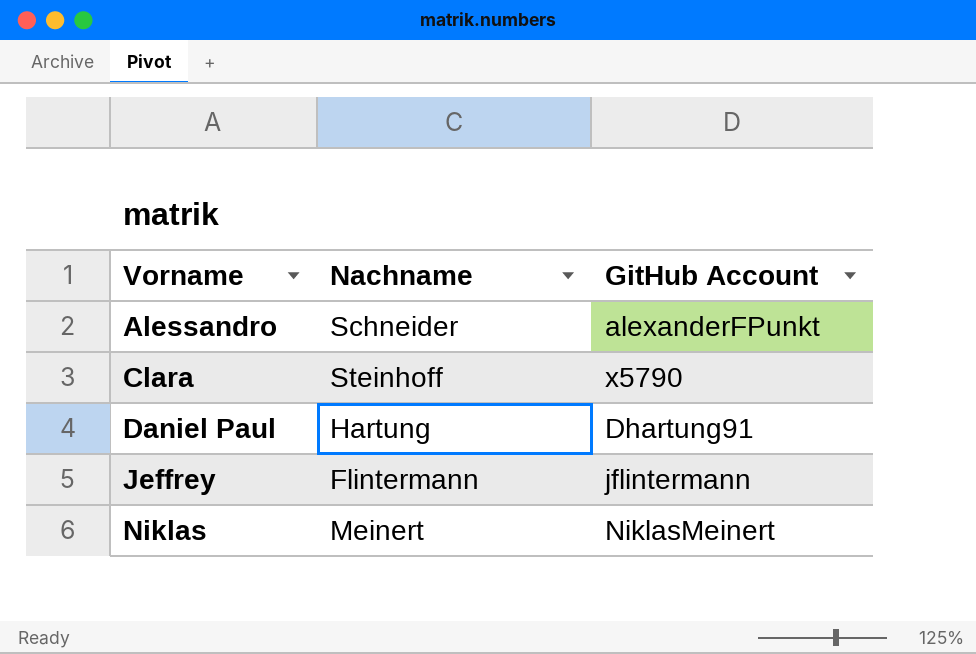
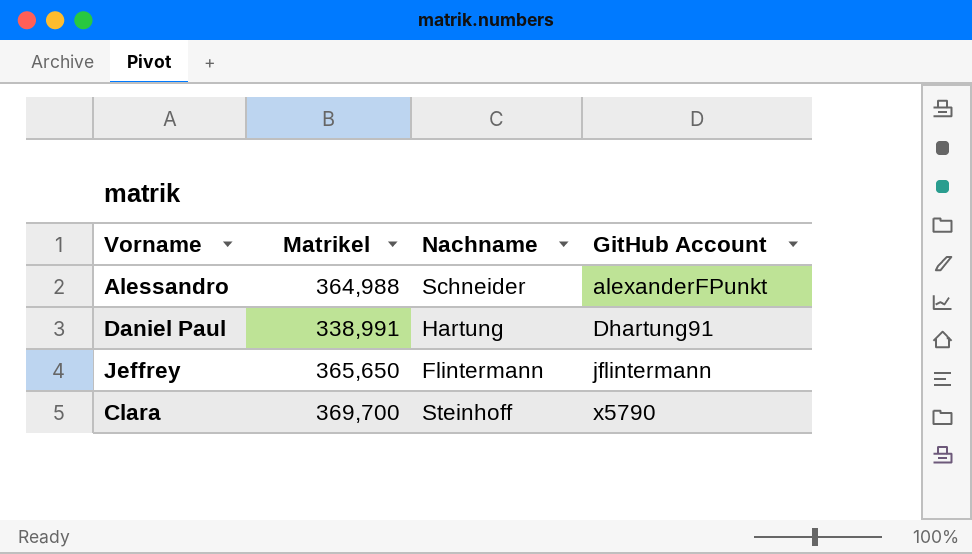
row order: Vorname ascending -> GitHub Account ascending
column Matrikel | position: none -> 2
row Niklas: Meinert | NiklasMeinert -> none

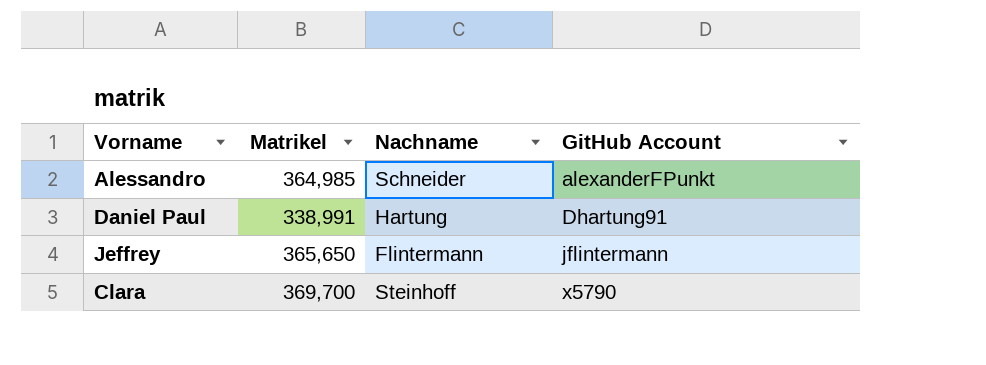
Alessandro | Matrikel: 364,988 -> 364,985

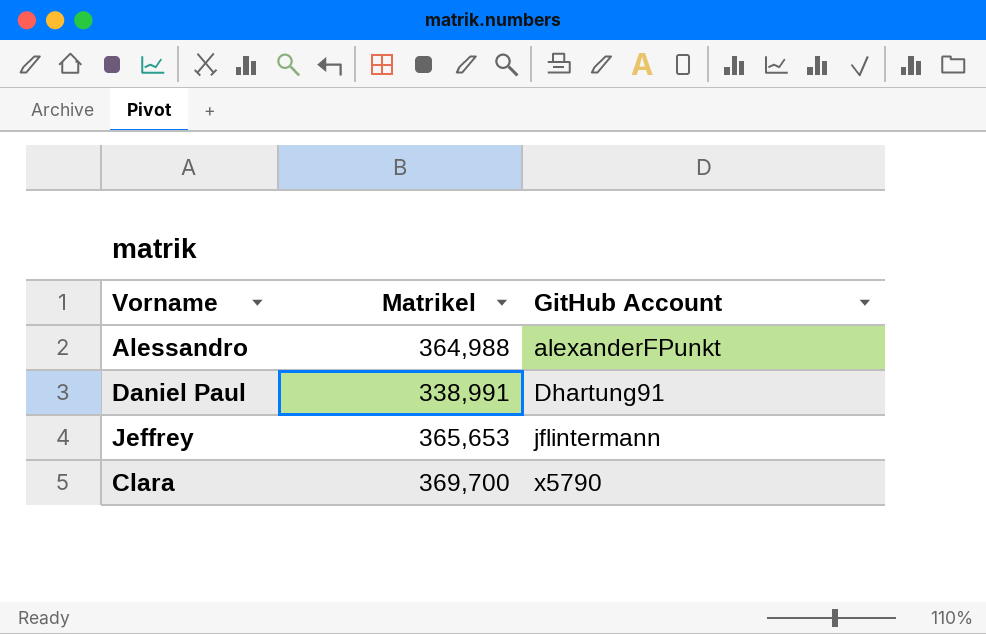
column Nachname | position: 3 -> none
Alessandro | Matrikel: 364,985 -> 364,988
Jeffrey | Matrikel: 365,650 -> 365,653

